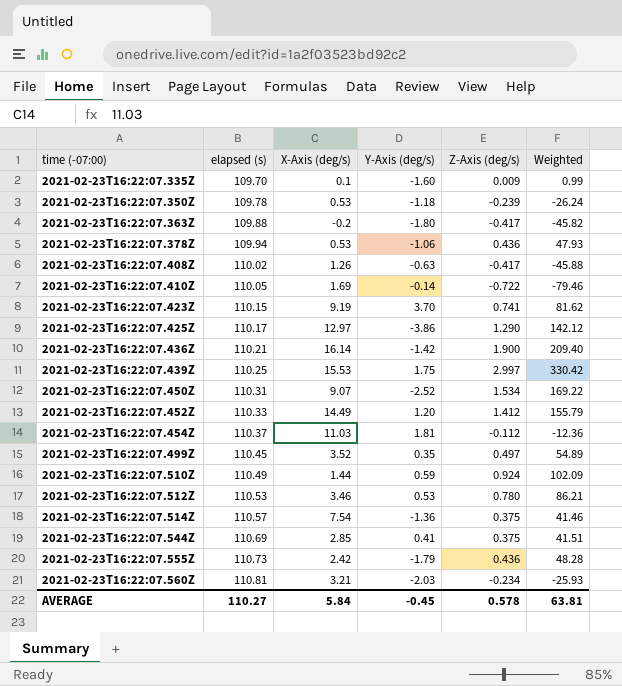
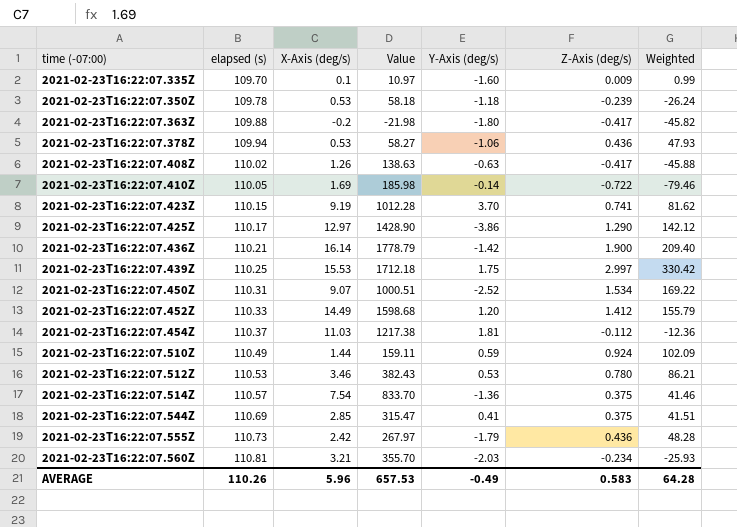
column Value | formula: none -> [elapsed (s)] * [X-Axis (deg/s)]
row 2021-02-23T16:22:07.499Z: 110.45 | 3.52 | 0.35 | 0.497 | 54.89 -> none
AVERAGE | elapsed (s): 110.27 -> 110.26
AVERAGE | X-Axis (deg/s): 5.84 -> 5.96
AVERAGE | Y-Axis (deg/s): -0.45 -> -0.49
AVERAGE | Z-Axis (deg/s): 0.578 -> 0.583
AVERAGE | Weighted: 63.81 -> 64.28

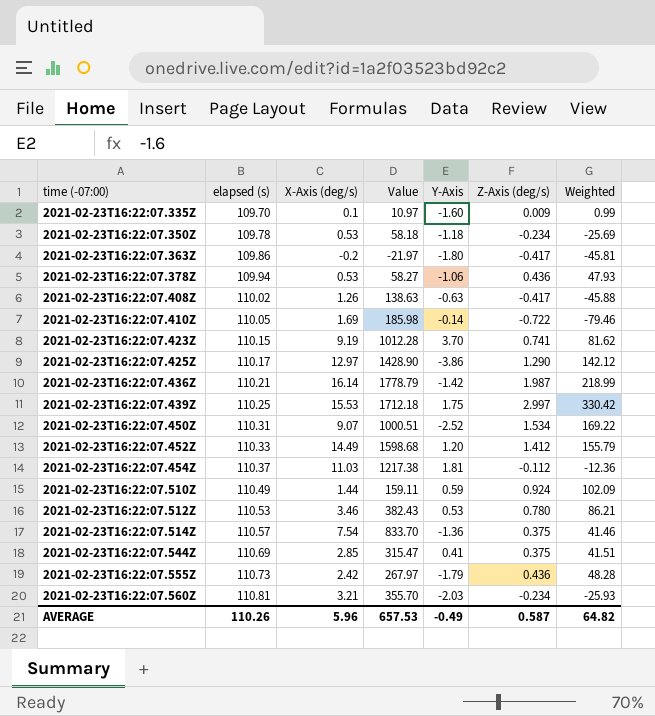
column name: Y-Axis (deg/s) -> Y-Axis
2021-02-23T16:22:07.350Z | Z-Axis (deg/s): -0.239 -> -0.234
2021-02-23T16:22:07.350Z | Weighted: -26.24 -> -25.69
2021-02-23T16:22:07.363Z | elapsed (s): 109.88 -> 109.86
2021-02-23T16:22:07.363Z | Value: -21.98 -> -21.97
2021-02-23T16:22:07.363Z | Weighted: -45.82 -> -45.81
2021-02-23T16:22:07.436Z | Z-Axis (deg/s): 1.900 -> 1.987
2021-02-23T16:22:07.436Z | Weighted: 209.40 -> 218.99
AVERAGE | Z-Axis (deg/s): 0.583 -> 0.587
AVERAGE | Weighted: 64.28 -> 64.82

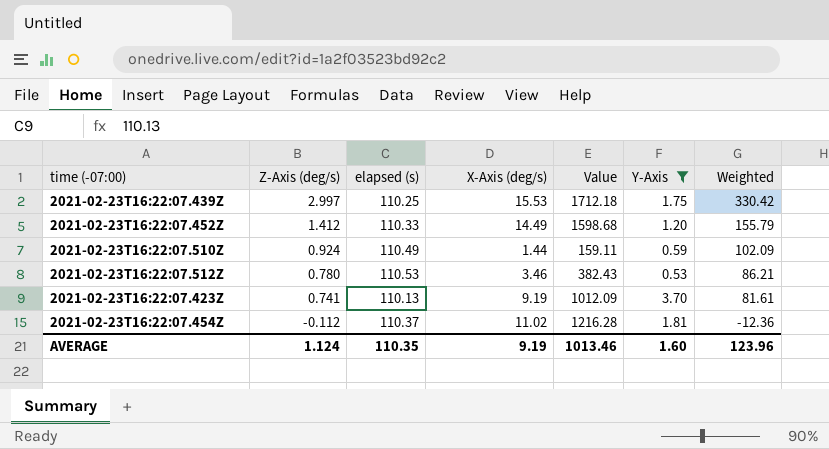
filter: none -> Y-Axis >= 0.53
row order: time (-07:00) ascending -> Z-Axis (deg/s) descending
column Z-Axis (deg/s) | position: 6 -> 2
2021-02-23T16:22:07.423Z | elapsed (s): 110.15 -> 110.13
2021-02-23T16:22:07.423Z | Value: 1012.28 -> 1012.09
2021-02-23T16:22:07.423Z | Weighted: 81.62 -> 81.61
2021-02-23T16:22:07.454Z | X-Axis (deg/s): 11.03 -> 11.02
2021-02-23T16:22:07.454Z | Value: 1217.38 -> 1216.28
AVERAGE | Z-Axis (deg/s): 0.587 -> 1.124
AVERAGE | elapsed (s): 110.26 -> 110.35
AVERAGE | X-Axis (deg/s): 5.96 -> 9.19
AVERAGE | Value: 657.53 -> 1013.46
AVERAGE | Y-Axis: -0.49 -> 1.60
AVERAGE | Weighted: 64.82 -> 123.96

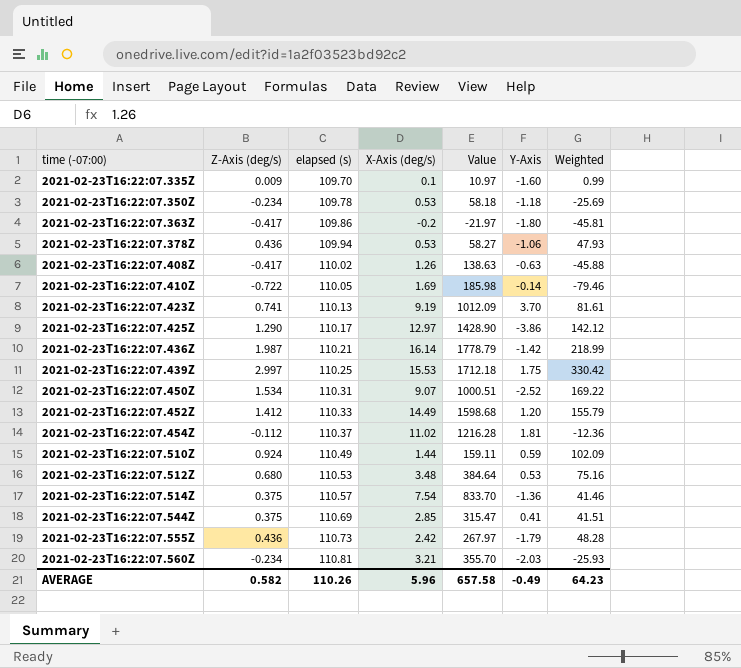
filter: Y-Axis >= 0.53 -> none
row order: Z-Axis (deg/s) descending -> time (-07:00) ascending
2021-02-23T16:22:07.512Z | Z-Axis (deg/s): 0.780 -> 0.680
2021-02-23T16:22:07.512Z | X-Axis (deg/s): 3.46 -> 3.48
2021-02-23T16:22:07.512Z | Value: 382.43 -> 384.64
2021-02-23T16:22:07.512Z | Weighted: 86.21 -> 75.16
AVERAGE | Z-Axis (deg/s): 1.124 -> 0.582
AVERAGE | elapsed (s): 110.35 -> 110.26
AVERAGE | X-Axis (deg/s): 9.19 -> 5.96
AVERAGE | Value: 1013.46 -> 657.58
AVERAGE | Y-Axis: 1.60 -> -0.49
AVERAGE | Weighted: 123.96 -> 64.23

